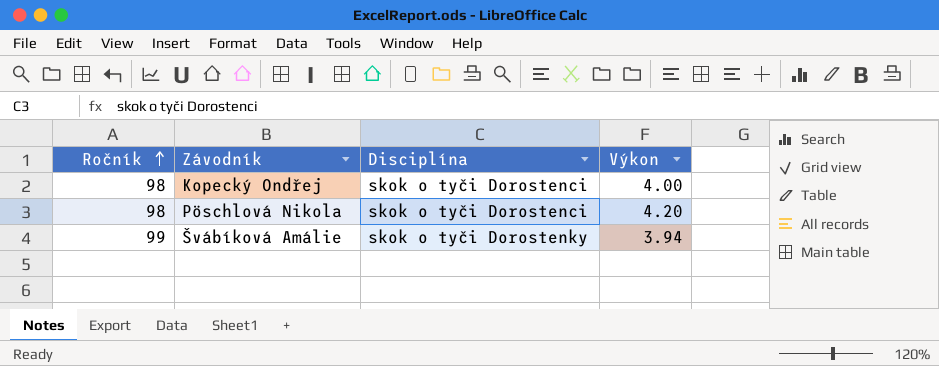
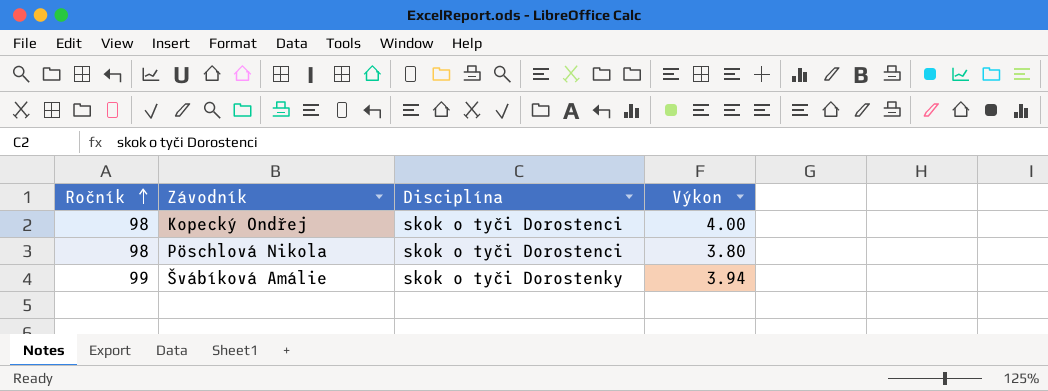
Pöschlová Nikola | Výkon: 4.20 -> 3.80

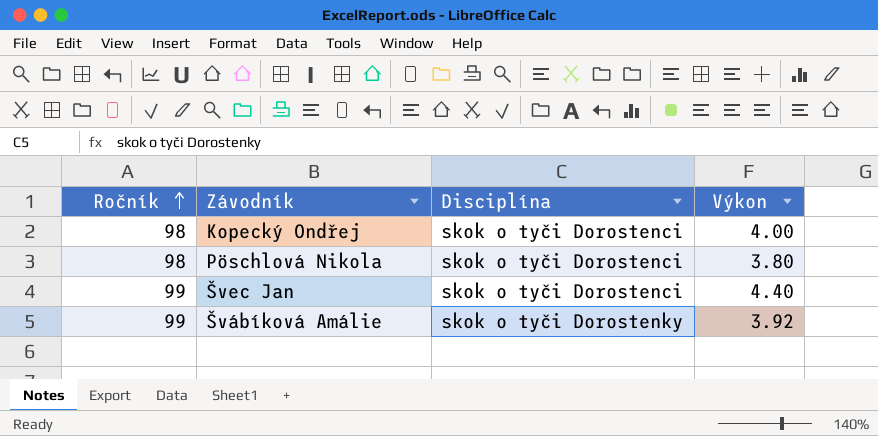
row Švec Jan: none -> 99 | skok o tyči Dorostenci | 4.40
Švábíková Amálie | Výkon: 3.94 -> 3.92

